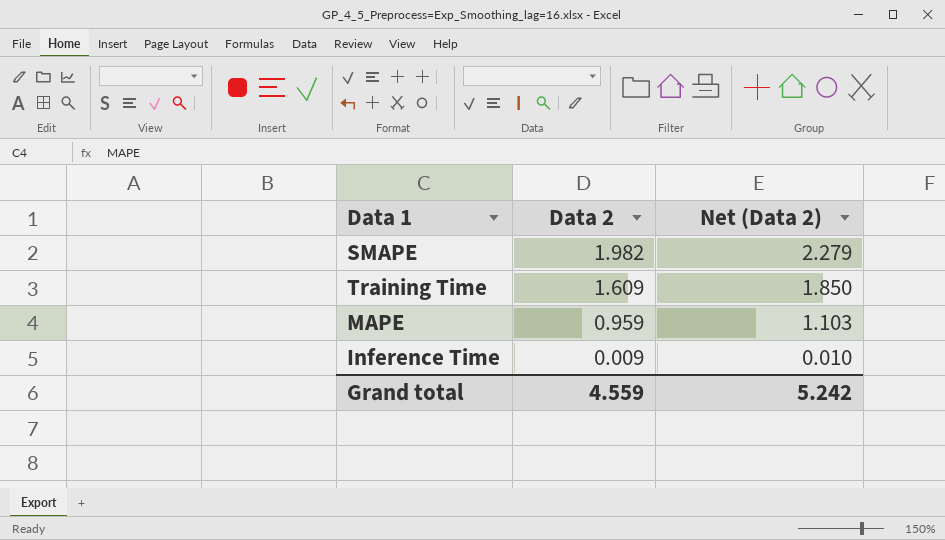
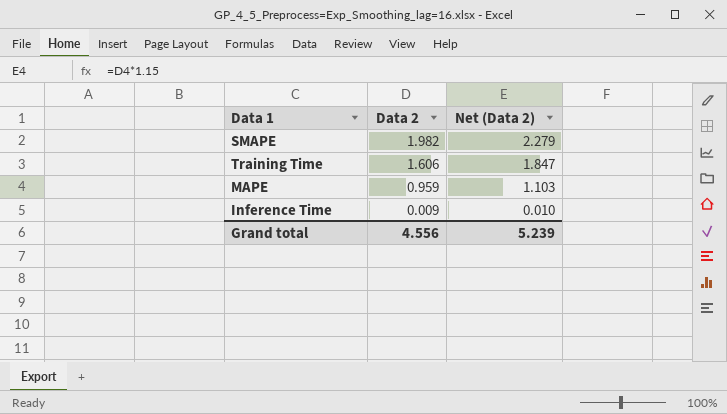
Training Time | Data 2: 1.609 -> 1.606
Training Time | Net (Data 2): 1.850 -> 1.847
Grand total | Data 2: 4.559 -> 4.556
Grand total | Net (Data 2): 5.242 -> 5.239

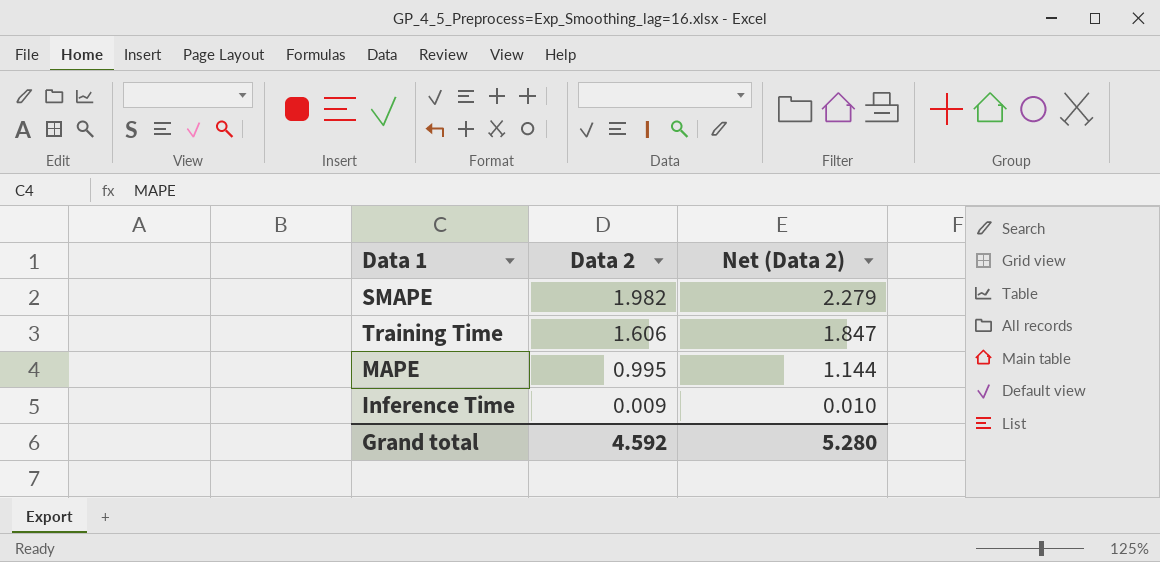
MAPE | Data 2: 0.959 -> 0.995
MAPE | Net (Data 2): 1.103 -> 1.144
Grand total | Data 2: 4.556 -> 4.592
Grand total | Net (Data 2): 5.239 -> 5.280

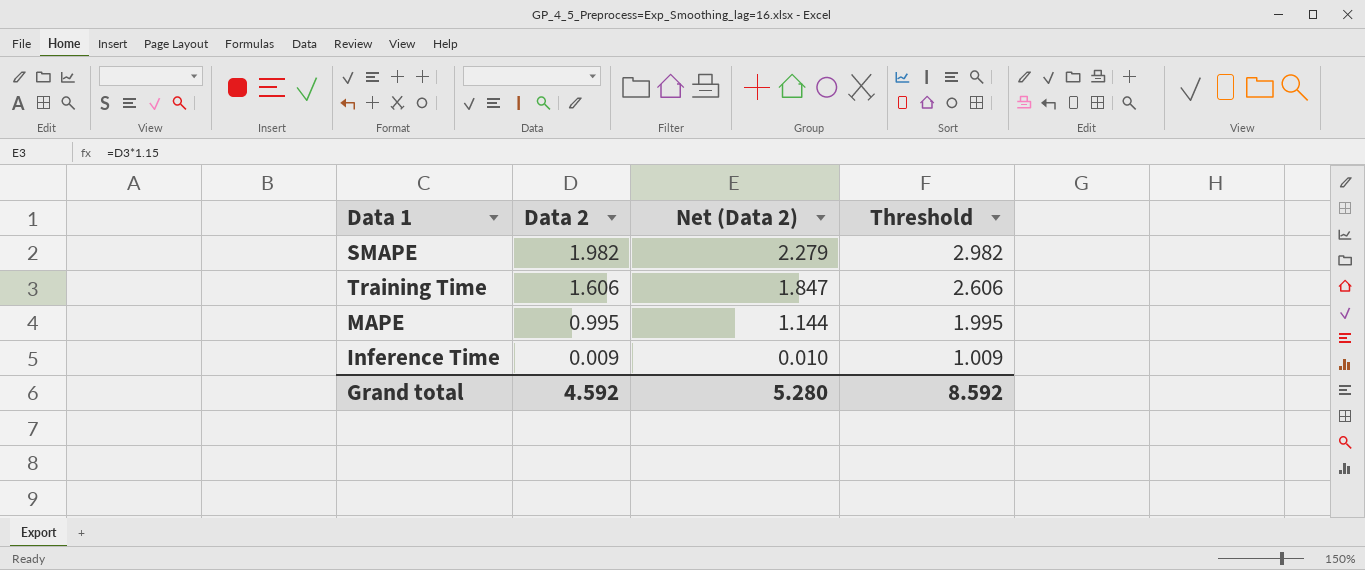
column Threshold | formula: none -> [Data 2] + 1

